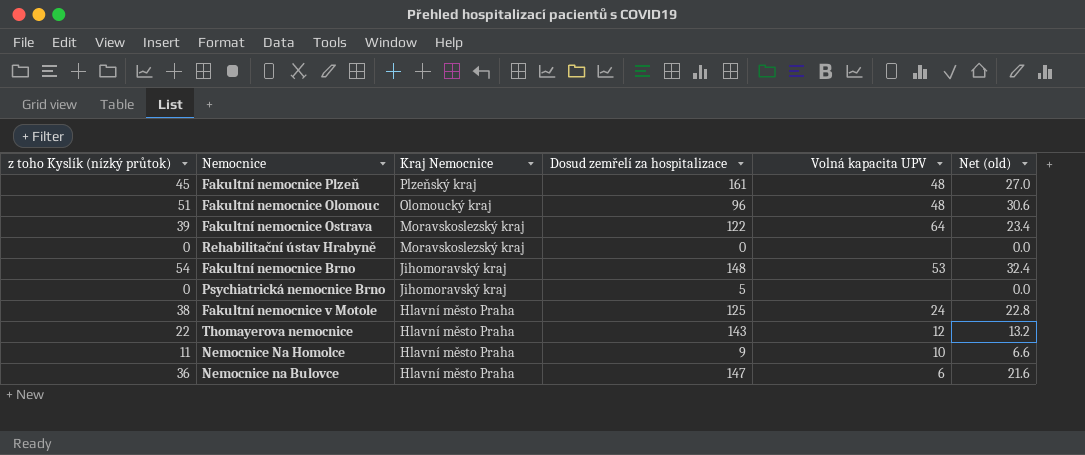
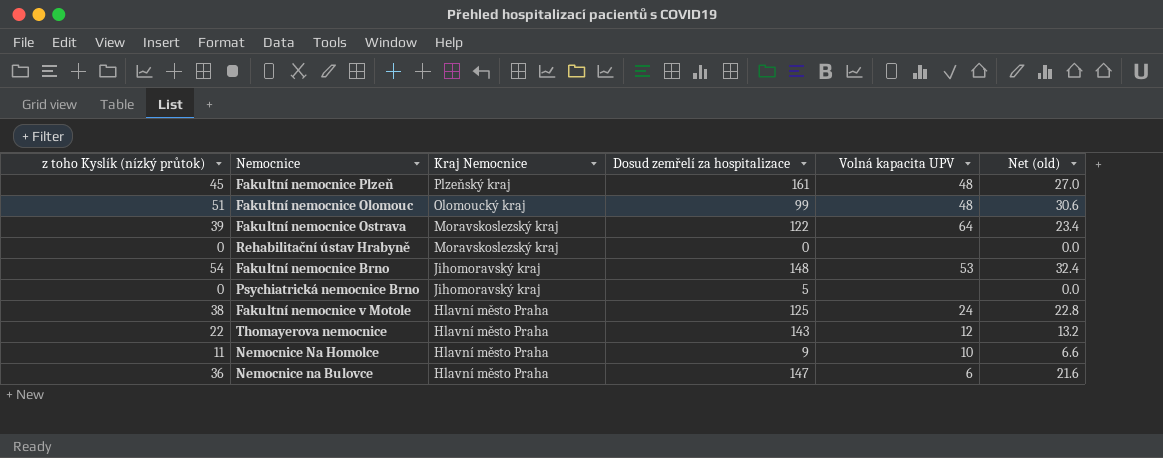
Fakultní nemocnice Olomouc | Dosud zemřelí za hospitalizace: 96 -> 99

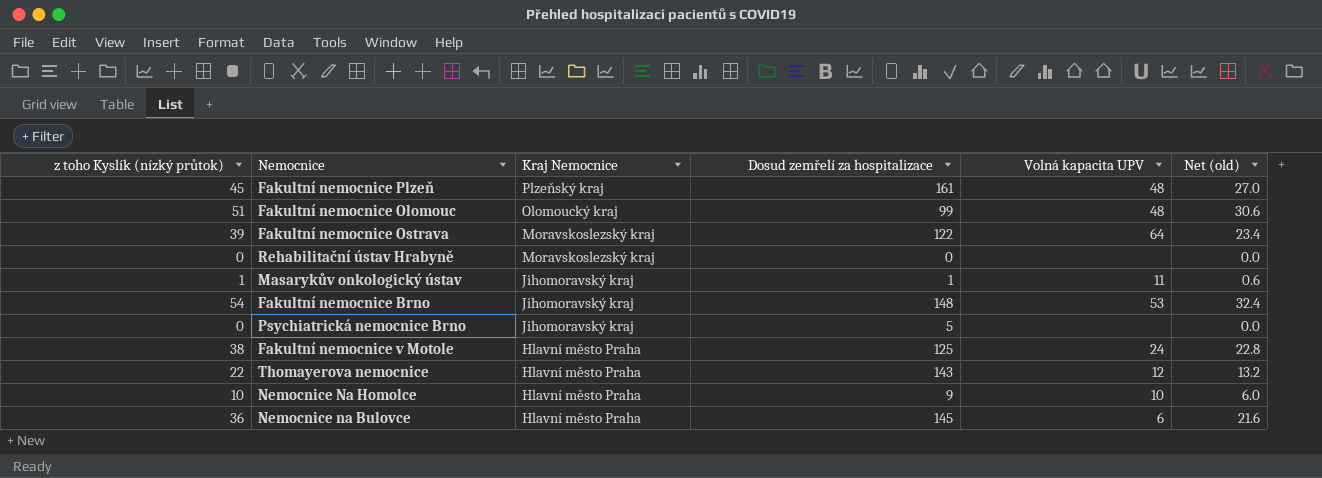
row Masarykův onkologický ústav: none -> 1 | Jihomoravský kraj | 1 | 11 | 0.6
Nemocnice Na Homolce | z toho Kyslík (nízký průtok): 11 -> 10
Nemocnice Na Homolce | Net (old): 6.6 -> 6.0
Nemocnice na Bulovce | Dosud zemřelí za hospitalizace: 147 -> 145

